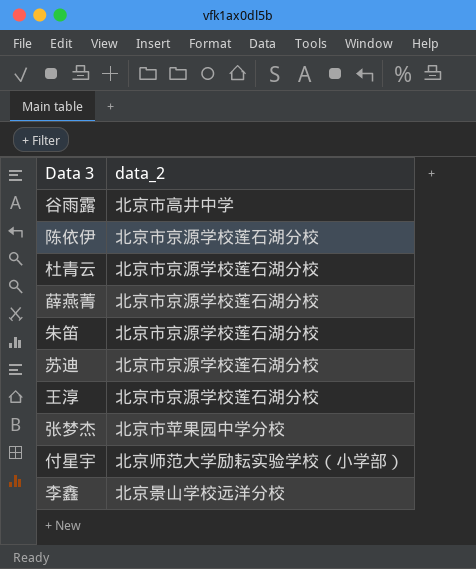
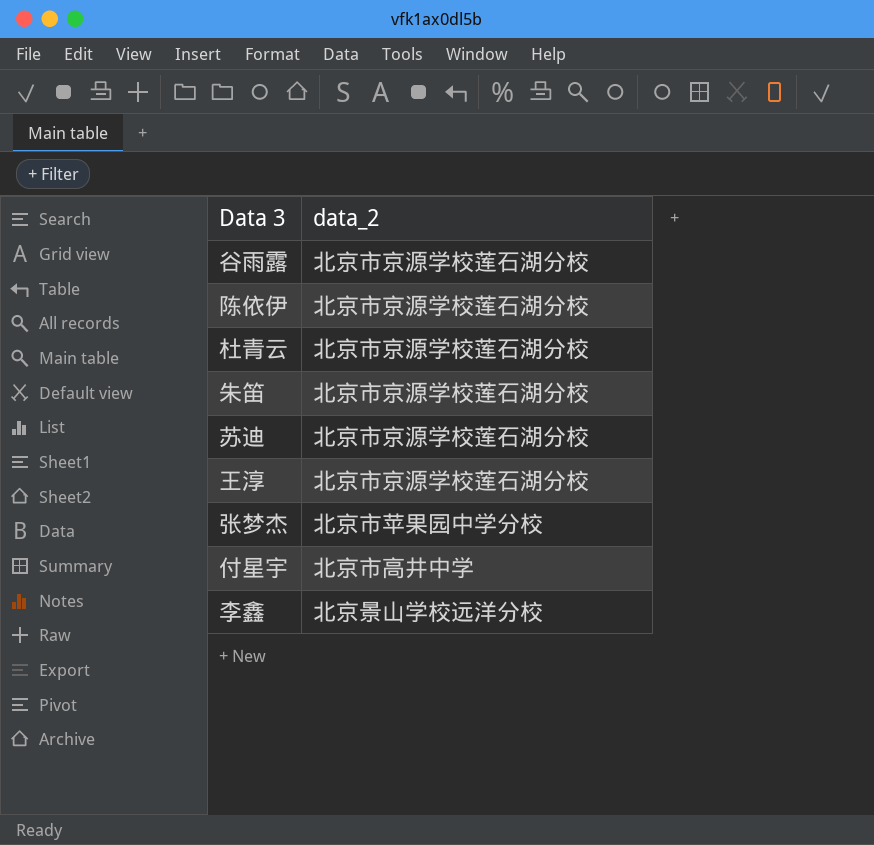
row 薛燕菁: 北京市京源学校莲石湖分校 -> none
谷雨露 | data_2: 北京市高井中学 -> 北京市京源学校莲石湖分校
付星宇 | data_2: 北京师范大学励耘实验学校（小学部） -> 北京市高井中学

